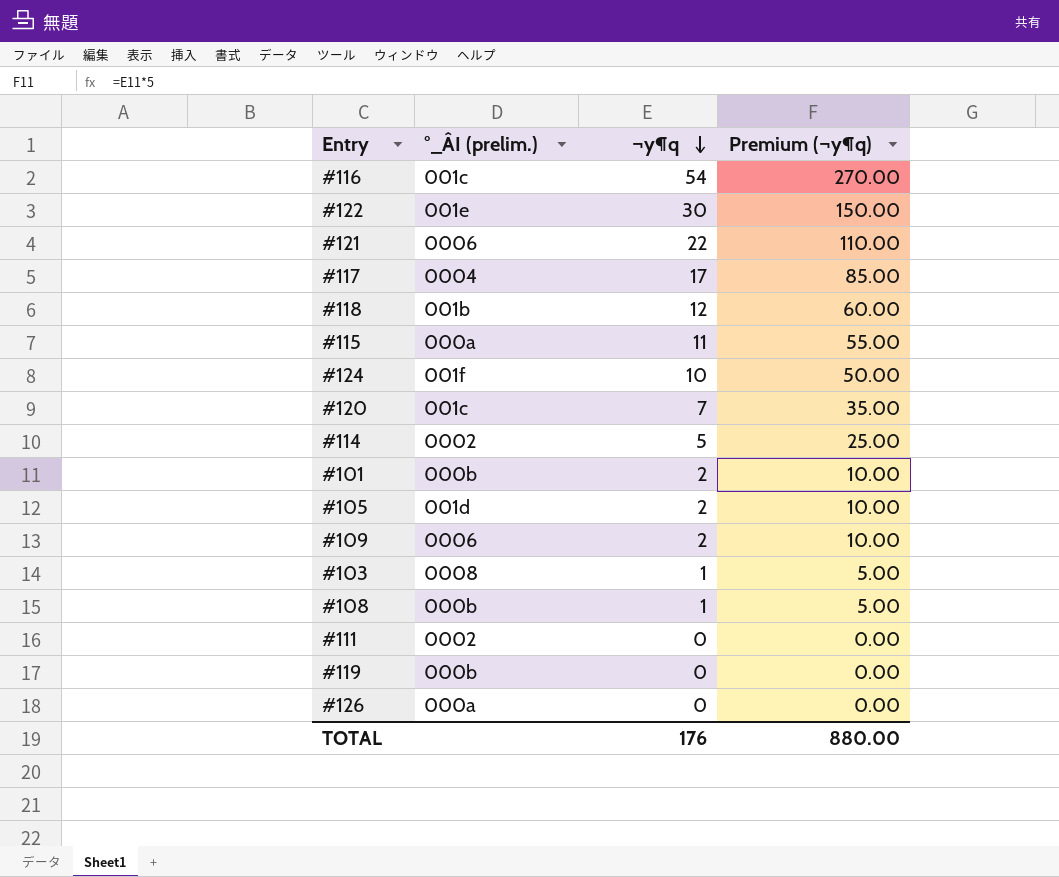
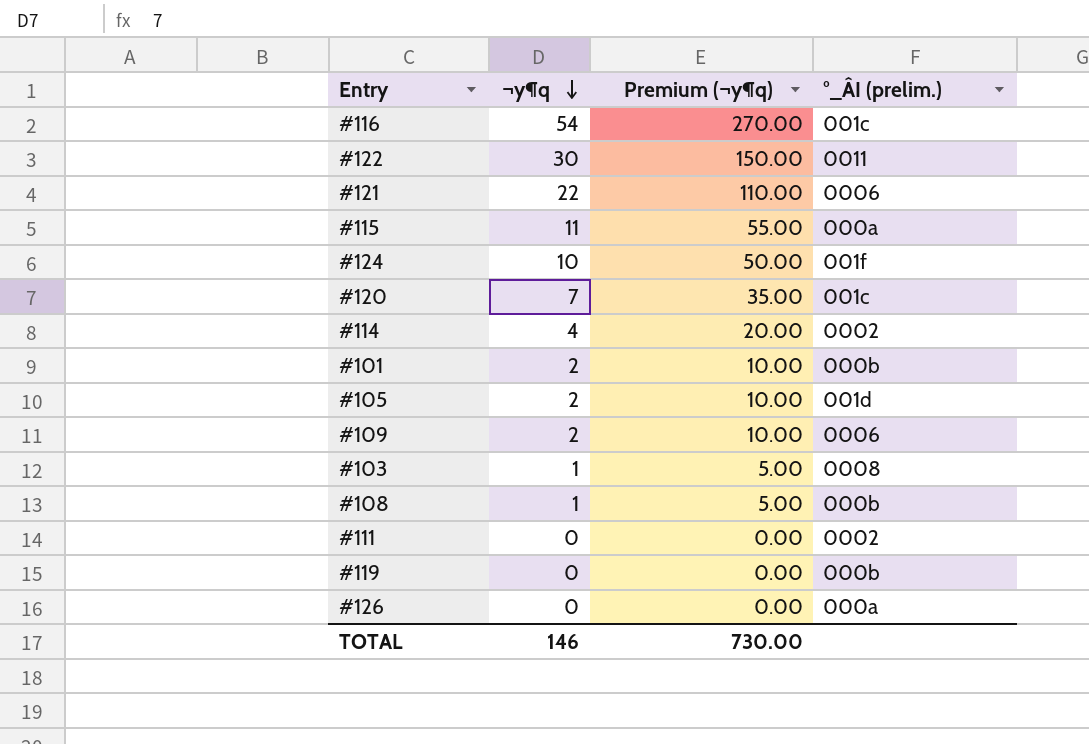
column °_ÂI (prelim.) | position: 2 -> 4
row #117: 0004 | 17 | 85.00 -> none
row #118: 001b | 12 | 60.00 -> none
#122 | °_ÂI (prelim.): 001e -> 0011
#114 | ¬y¶q: 5 -> 4
#114 | Premium (¬y¶q): 25.00 -> 20.00
TOTAL | ¬y¶q: 176 -> 146
TOTAL | Premium (¬y¶q): 880.00 -> 730.00

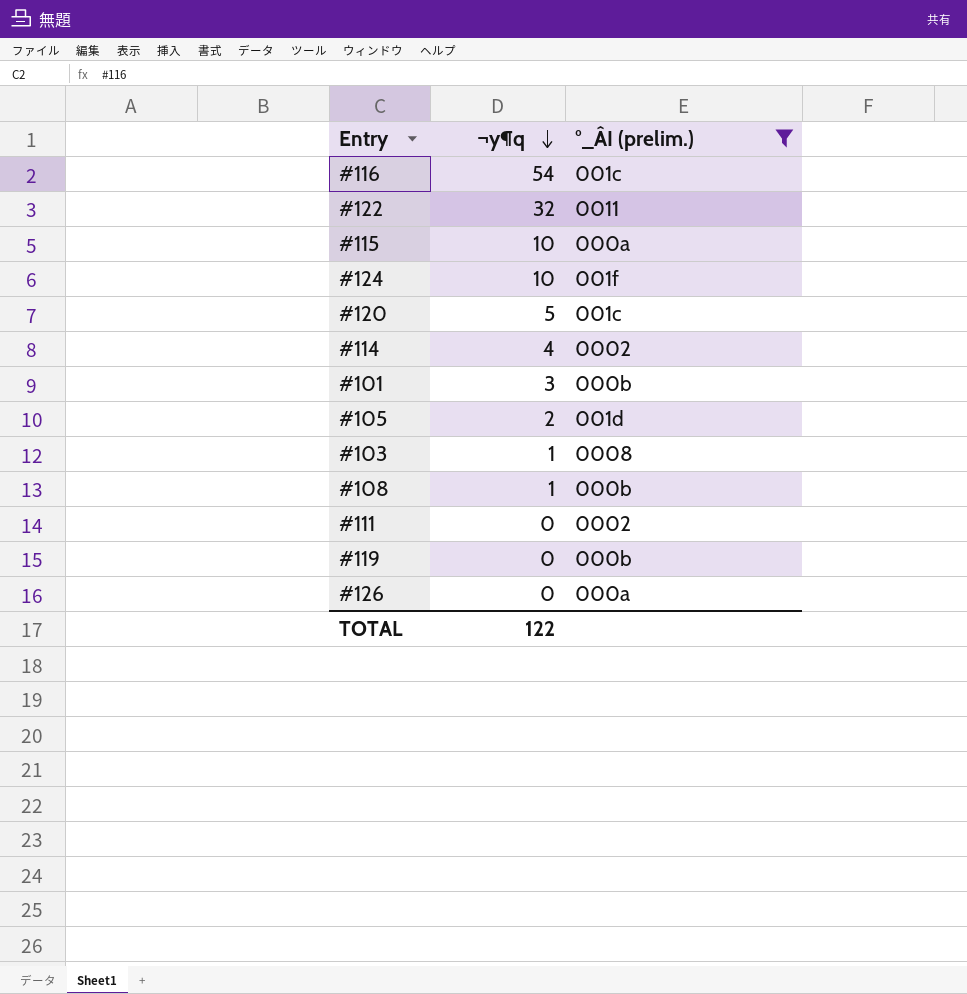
filter: none -> °_ÂI (prelim.) != 0006
column Premium (¬y¶q) | formula: [¬y¶q] * 5 -> none
#122 | ¬y¶q: 30 -> 32
#115 | ¬y¶q: 11 -> 10
#120 | ¬y¶q: 7 -> 5
#101 | ¬y¶q: 2 -> 3
TOTAL | ¬y¶q: 146 -> 122

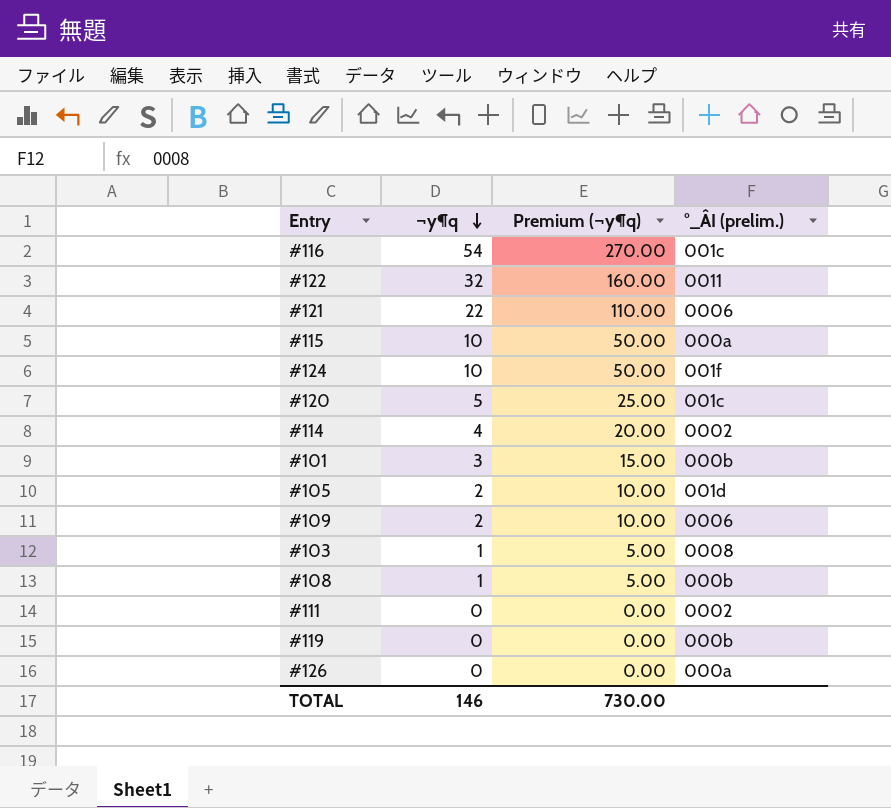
filter: °_ÂI (prelim.) != 0006 -> none
column Premium (¬y¶q) | formula: none -> [¬y¶q] * 5
TOTAL | ¬y¶q: 122 -> 146

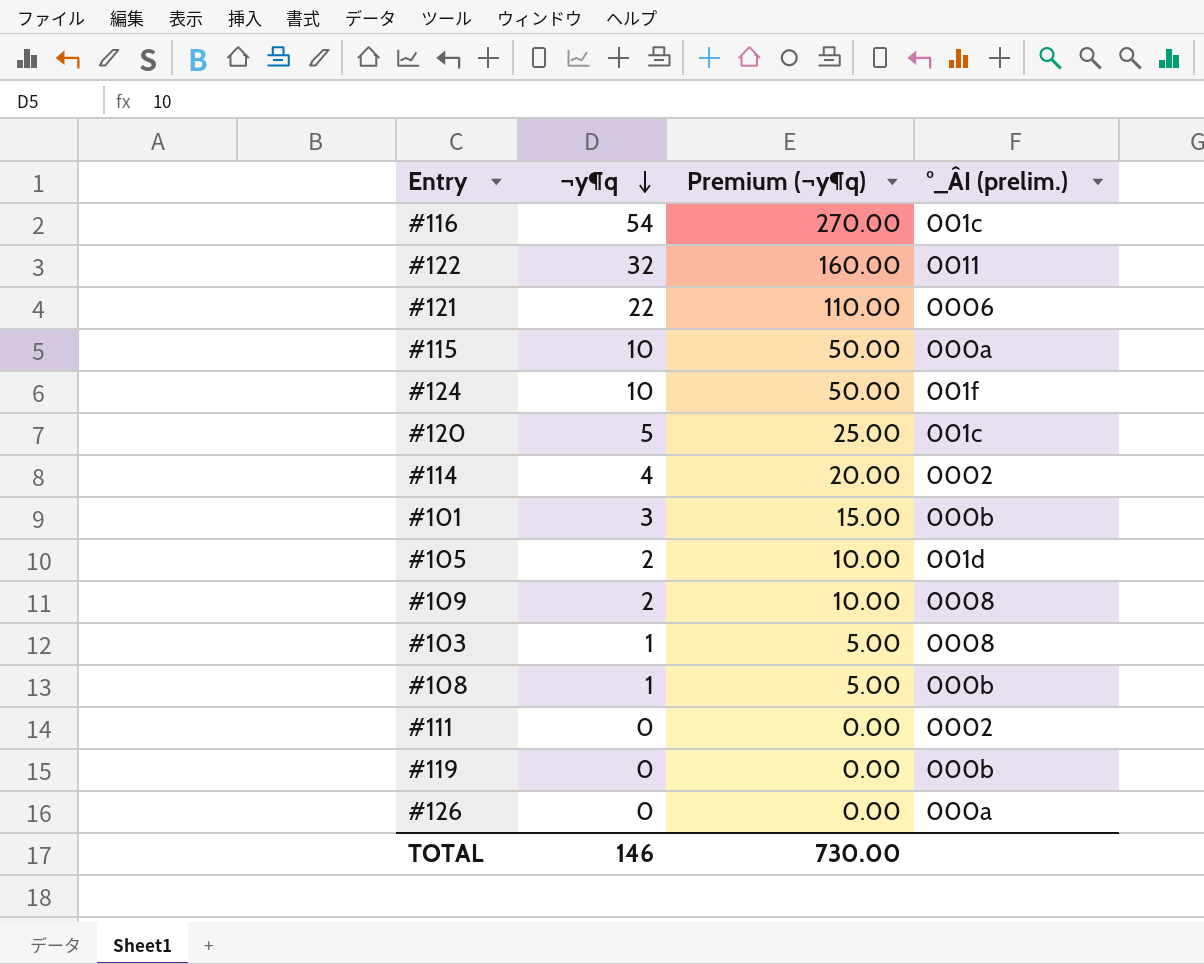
#109 | °_ÂI (prelim.): 0006 -> 0008

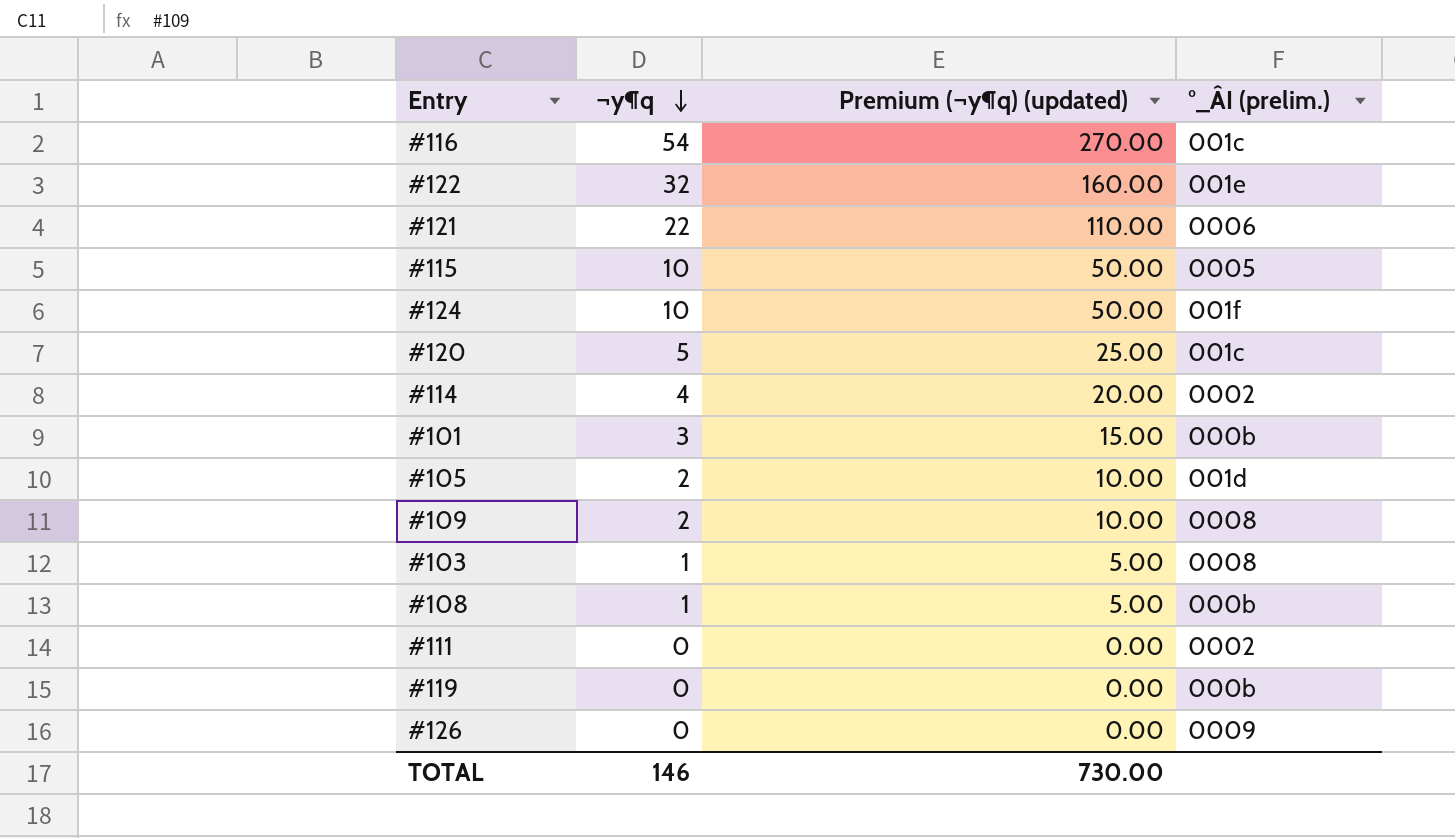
column name: Premium (¬y¶q) -> Premium (¬y¶q) (updated)
#122 | °_ÂI (prelim.): 0011 -> 001e
#115 | °_ÂI (prelim.): 000a -> 0005
#126 | °_ÂI (prelim.): 000a -> 0009

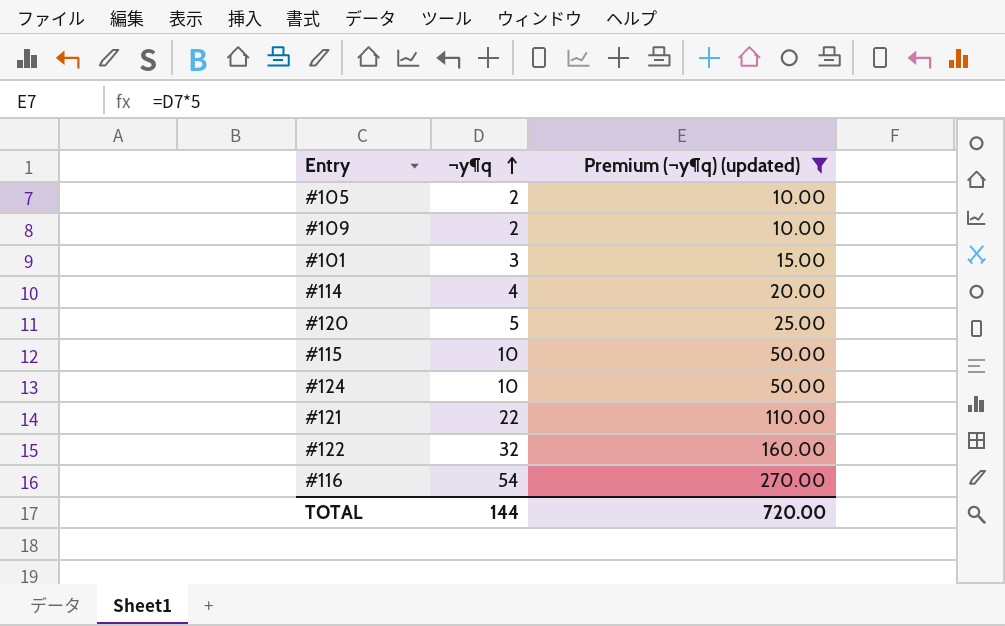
filter: none -> Premium (¬y¶q) (updated) >= 10.00
row order: ¬y¶q descending -> ¬y¶q ascending
column °_ÂI (prelim.) | position: 4 -> none
TOTAL | ¬y¶q: 146 -> 144
TOTAL | Premium (¬y¶q) (updated): 730.00 -> 720.00

